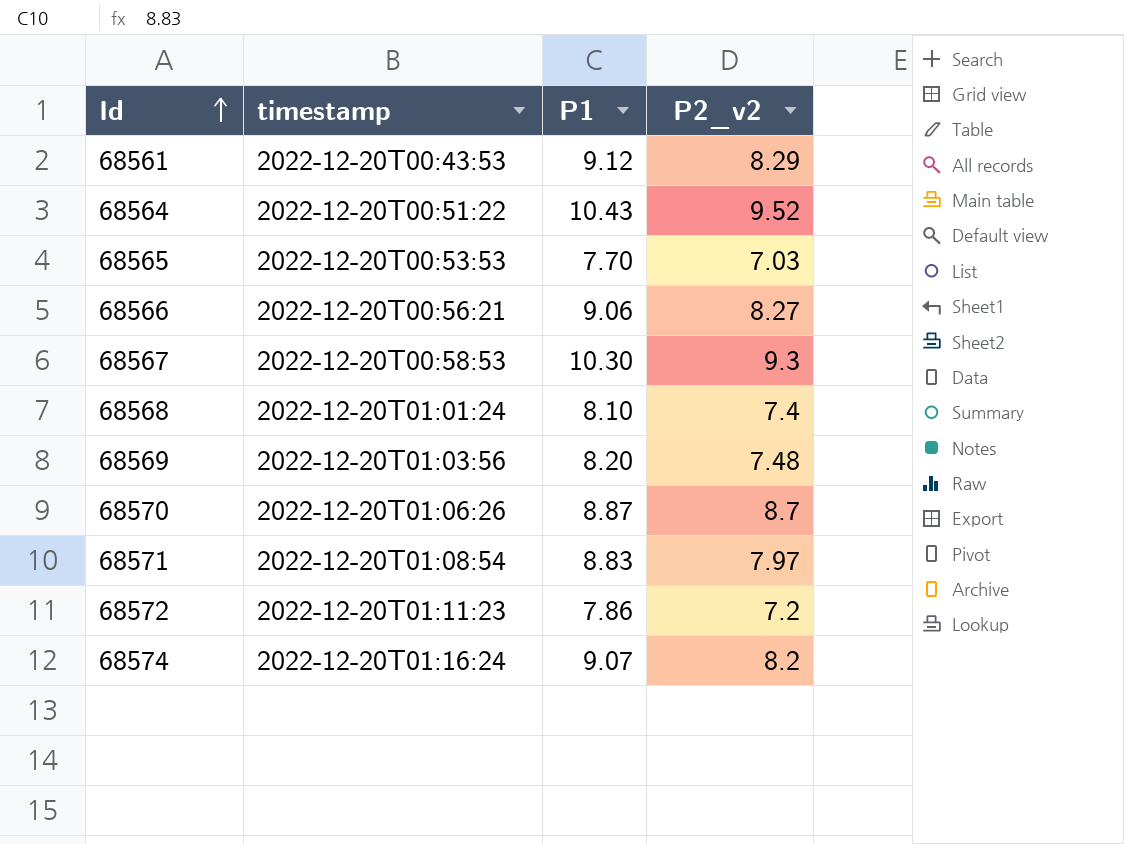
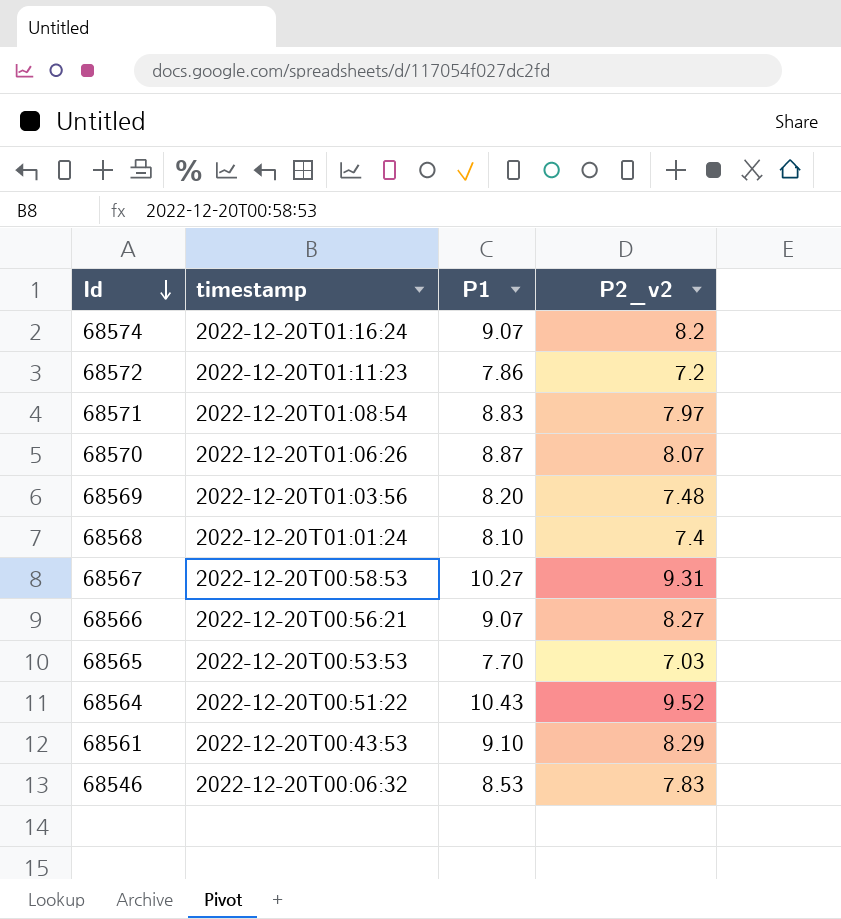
row order: Id ascending -> Id descending
68570 | P2_v2: 8.7 -> 8.07
68567 | P1: 10.30 -> 10.27
68567 | P2_v2: 9.3 -> 9.31
68566 | P1: 9.06 -> 9.07
68561 | P1: 9.12 -> 9.10
row 68546: none -> 2022-12-20T00:06:32 | 8.53 | 7.83

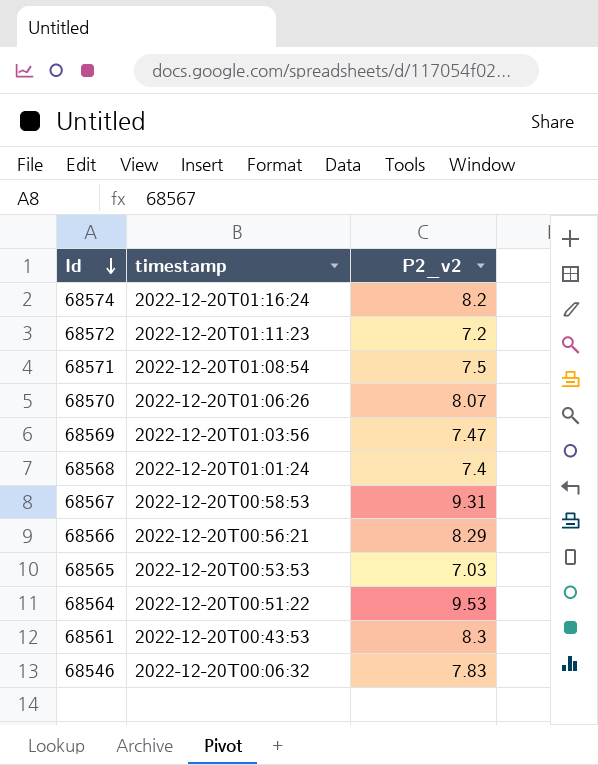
column P1 | position: 3 -> none
68571 | P2_v2: 7.97 -> 7.5
68569 | P2_v2: 7.48 -> 7.47
68566 | P2_v2: 8.27 -> 8.29
68564 | P2_v2: 9.52 -> 9.53
68561 | P2_v2: 8.29 -> 8.3

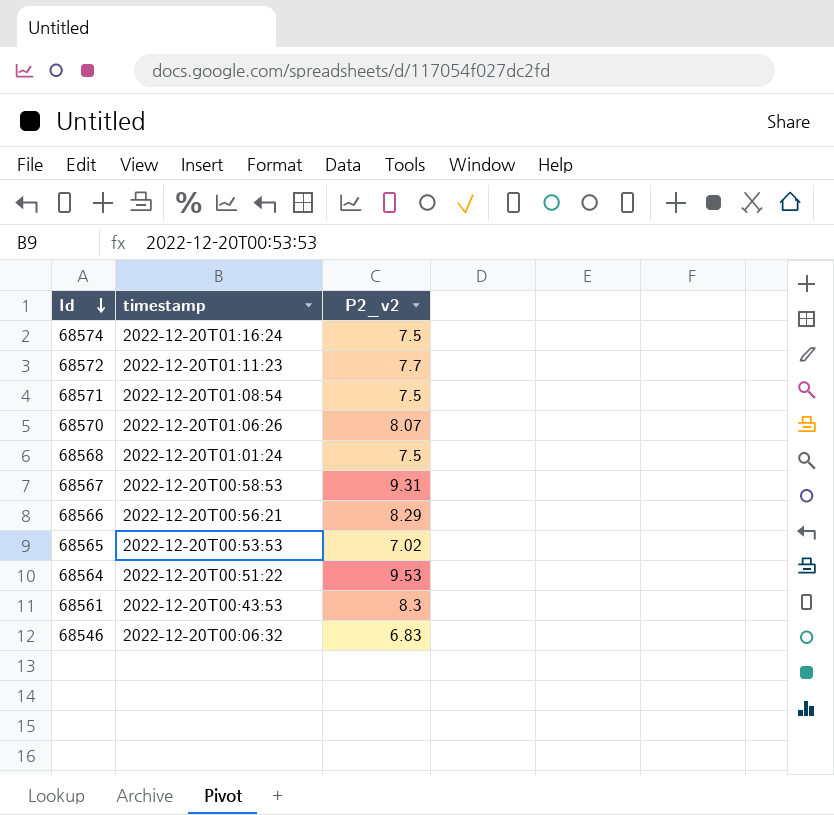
row 68569: 2022-12-20T01:03:56 | 7.47 -> none
68574 | P2_v2: 8.2 -> 7.5
68572 | P2_v2: 7.2 -> 7.7
68568 | P2_v2: 7.4 -> 7.5
68565 | P2_v2: 7.03 -> 7.02
68546 | P2_v2: 7.83 -> 6.83

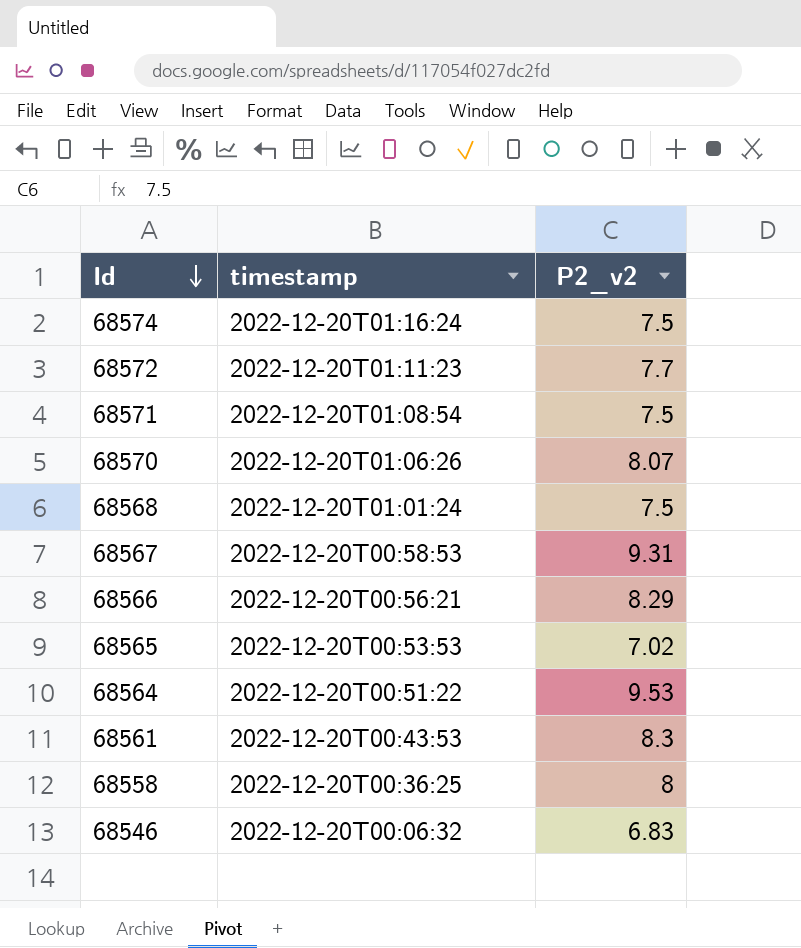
row 68558: none -> 2022-12-20T00:36:25 | 8

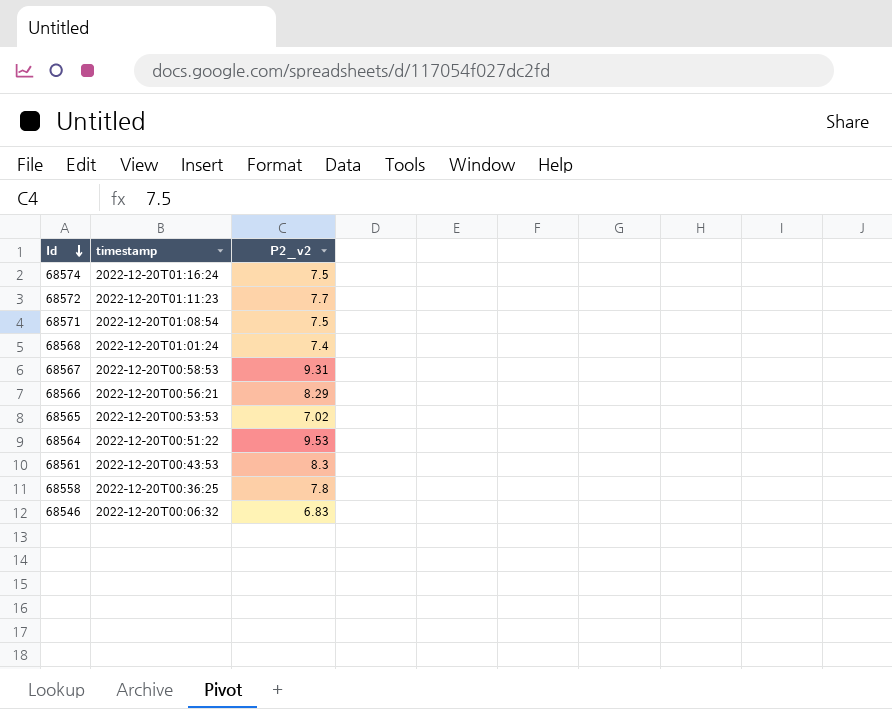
row 68570: 2022-12-20T01:06:26 | 8.07 -> none
68568 | P2_v2: 7.5 -> 7.4
68558 | P2_v2: 8 -> 7.8

